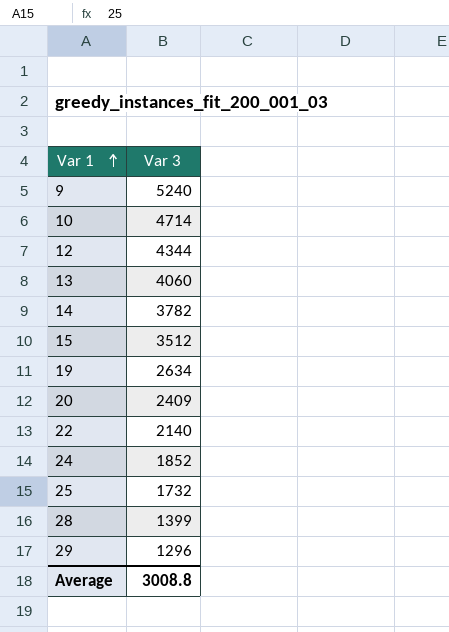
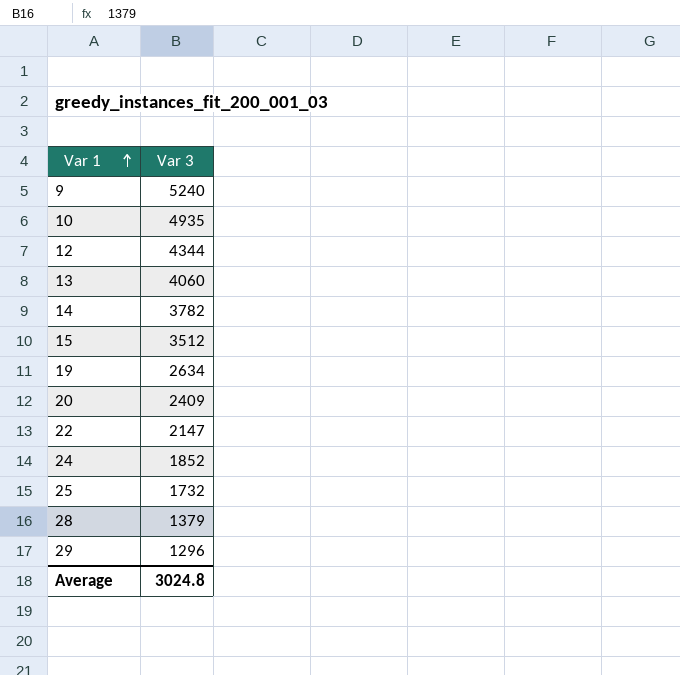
10 | Var 3: 4714 -> 4935
22 | Var 3: 2140 -> 2147
28 | Var 3: 1399 -> 1379
Average | Var 3: 3008.8 -> 3024.8

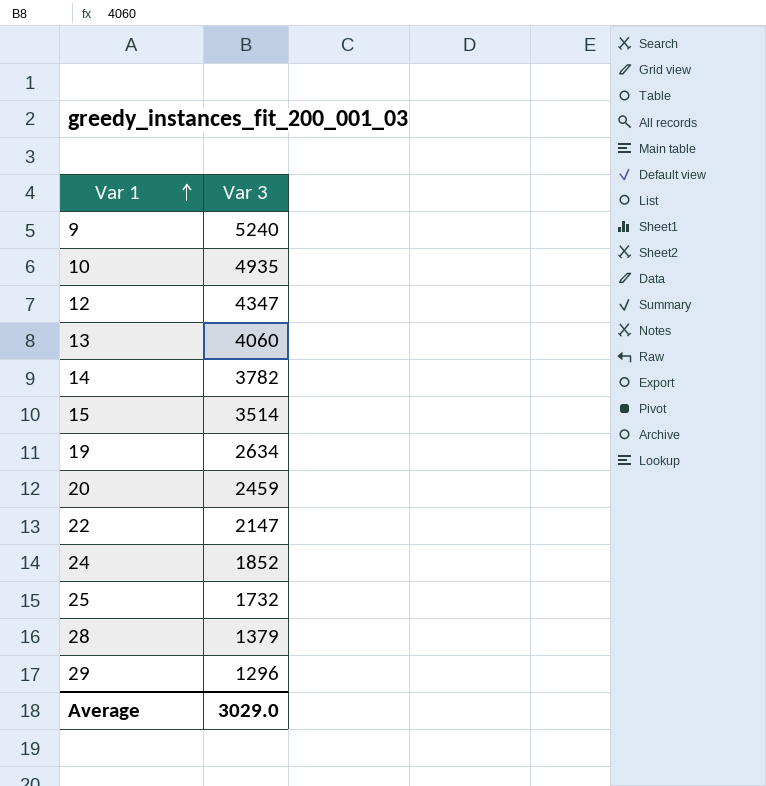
12 | Var 3: 4344 -> 4347
15 | Var 3: 3512 -> 3514
20 | Var 3: 2409 -> 2459
Average | Var 3: 3024.8 -> 3029.0

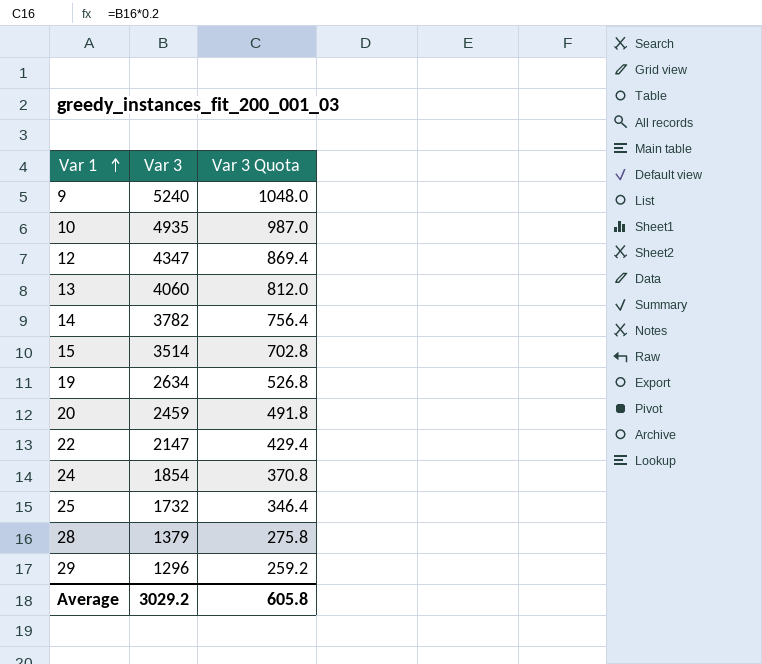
column Var 3 Quota | formula: none -> [Var 3] * 0.2
24 | Var 3: 1852 -> 1854
Average | Var 3: 3029.0 -> 3029.2

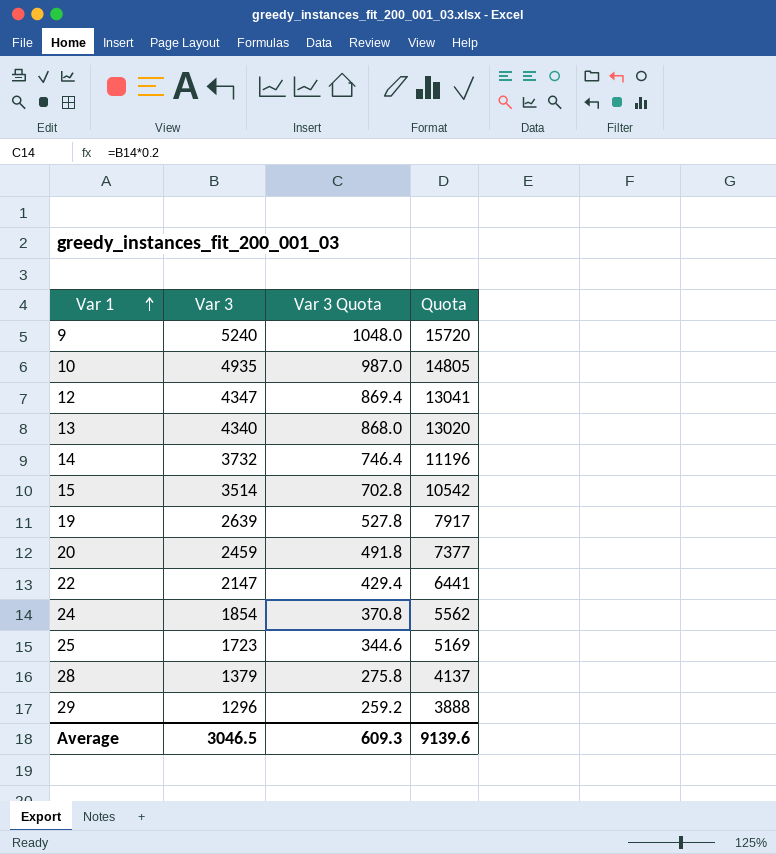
column Quota | formula: none -> [Var 3] * 3
13 | Var 3: 4060 -> 4340
13 | Var 3 Quota: 812.0 -> 868.0
14 | Var 3: 3782 -> 3732
14 | Var 3 Quota: 756.4 -> 746.4
19 | Var 3: 2634 -> 2639
19 | Var 3 Quota: 526.8 -> 527.8
25 | Var 3: 1732 -> 1723
25 | Var 3 Quota: 346.4 -> 344.6
Average | Var 3: 3029.2 -> 3046.5
Average | Var 3 Quota: 605.8 -> 609.3

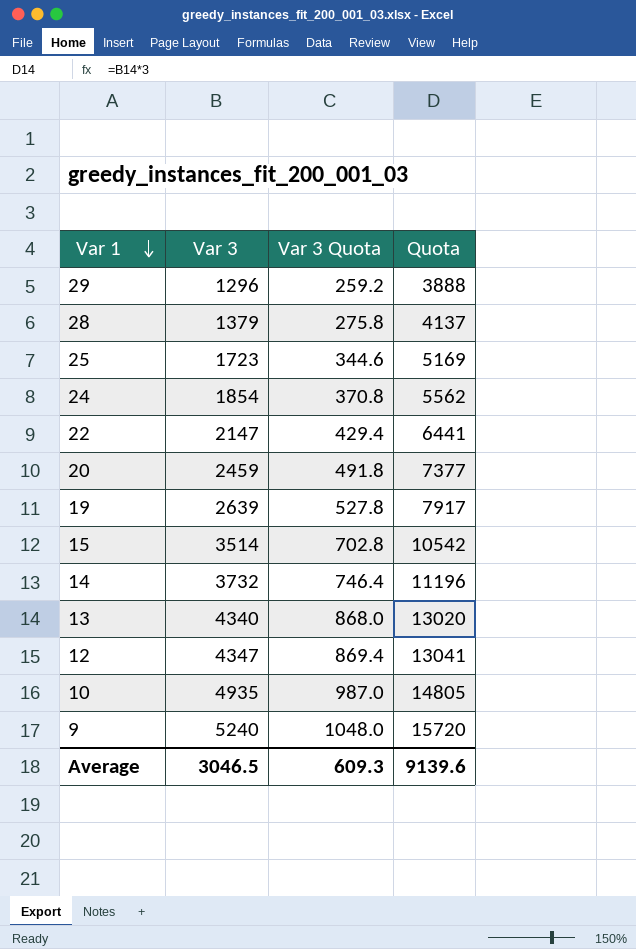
row order: Var 1 ascending -> Var 1 descending

